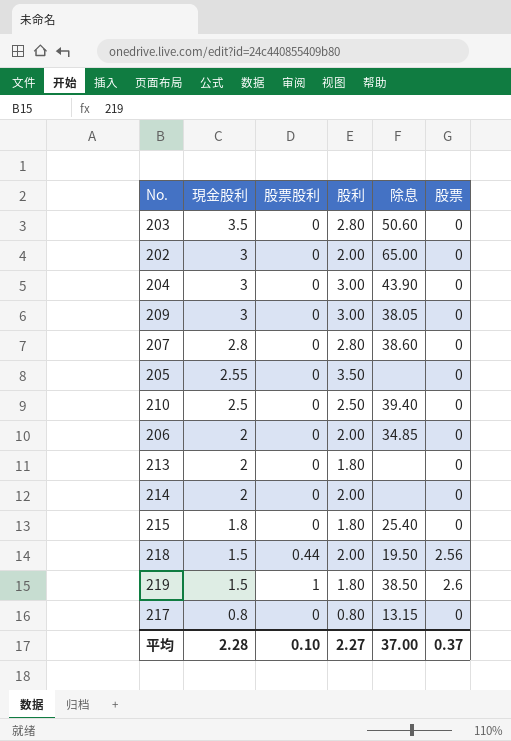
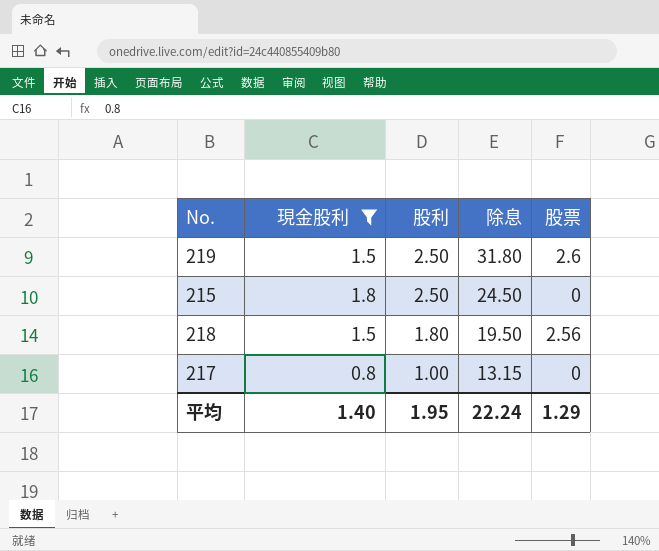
filter: none -> 現金股利 <= 1.8
row order: 現金股利 descending -> 股利 descending
column 股票股利 | position: 3 -> none
219 | 股利: 1.80 -> 2.50
219 | 除息: 38.50 -> 31.80
215 | 股利: 1.80 -> 2.50
215 | 除息: 25.40 -> 24.50
218 | 股利: 2.00 -> 1.80
217 | 股利: 0.80 -> 1.00
平均 | 現金股利: 2.28 -> 1.40
平均 | 股利: 2.27 -> 1.95
平均 | 除息: 37.00 -> 22.24
平均 | 股票: 0.37 -> 1.29

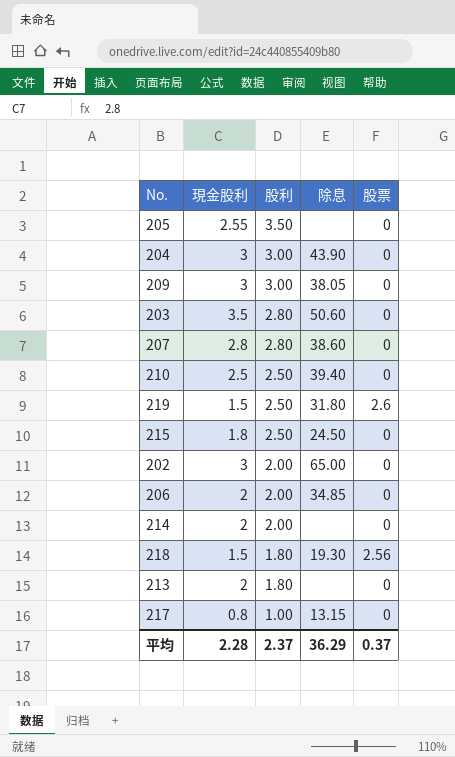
filter: 現金股利 <= 1.8 -> none
218 | 除息: 19.50 -> 19.30
平均 | 現金股利: 1.40 -> 2.28
平均 | 股利: 1.95 -> 2.37
平均 | 除息: 22.24 -> 36.29
平均 | 股票: 1.29 -> 0.37

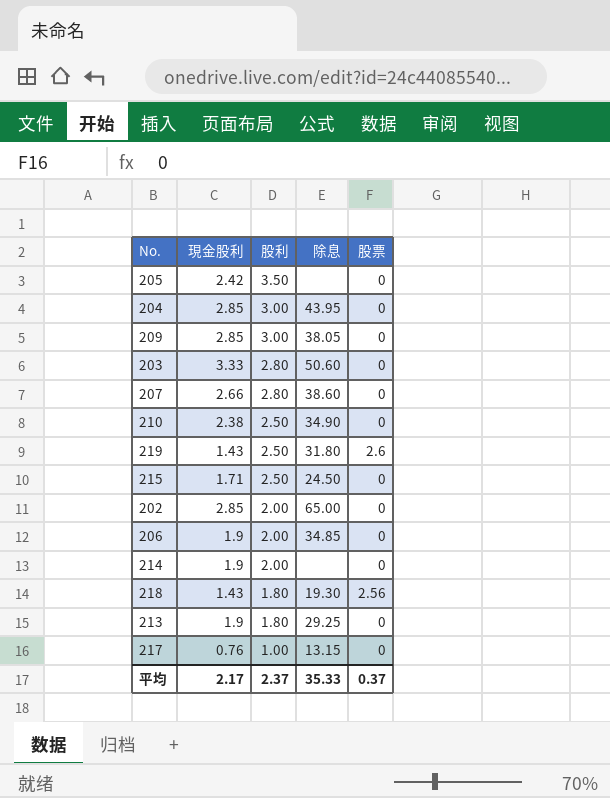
205 | 現金股利: 2.55 -> 2.42
204 | 現金股利: 3 -> 2.85
204 | 除息: 43.90 -> 43.95
209 | 現金股利: 3 -> 2.85
203 | 現金股利: 3.5 -> 3.33
207 | 現金股利: 2.8 -> 2.66
210 | 現金股利: 2.5 -> 2.38
210 | 除息: 39.40 -> 34.90
219 | 現金股利: 1.5 -> 1.43
215 | 現金股利: 1.8 -> 1.71
202 | 現金股利: 3 -> 2.85
206 | 現金股利: 2 -> 1.9
214 | 現金股利: 2 -> 1.9
218 | 現金股利: 1.5 -> 1.43
213 | 現金股利: 2 -> 1.9
213 | 除息: none -> 29.25
217 | 現金股利: 0.8 -> 0.76
平均 | 現金股利: 2.28 -> 2.17
平均 | 除息: 36.29 -> 35.33

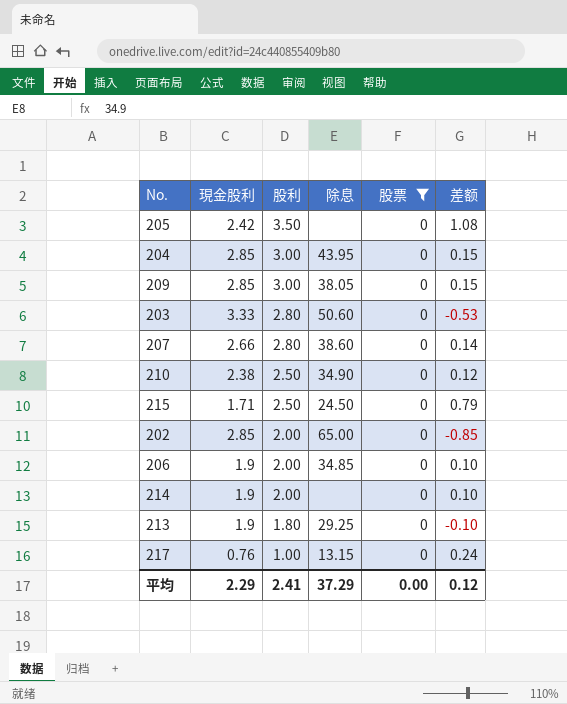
filter: none -> 股票 = 0
column 差额 | formula: none -> [股利] - [現金股利]
平均 | 現金股利: 2.17 -> 2.29
平均 | 股利: 2.37 -> 2.41
平均 | 除息: 35.33 -> 37.29
平均 | 股票: 0.37 -> 0.00

